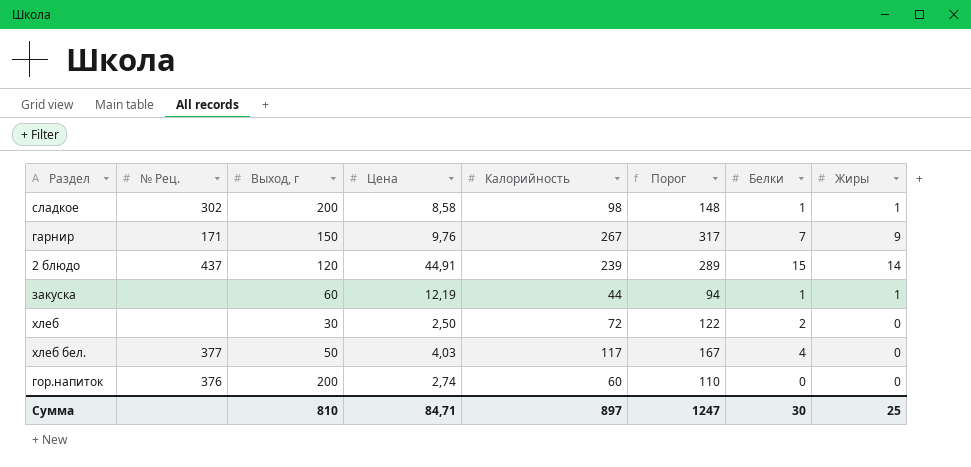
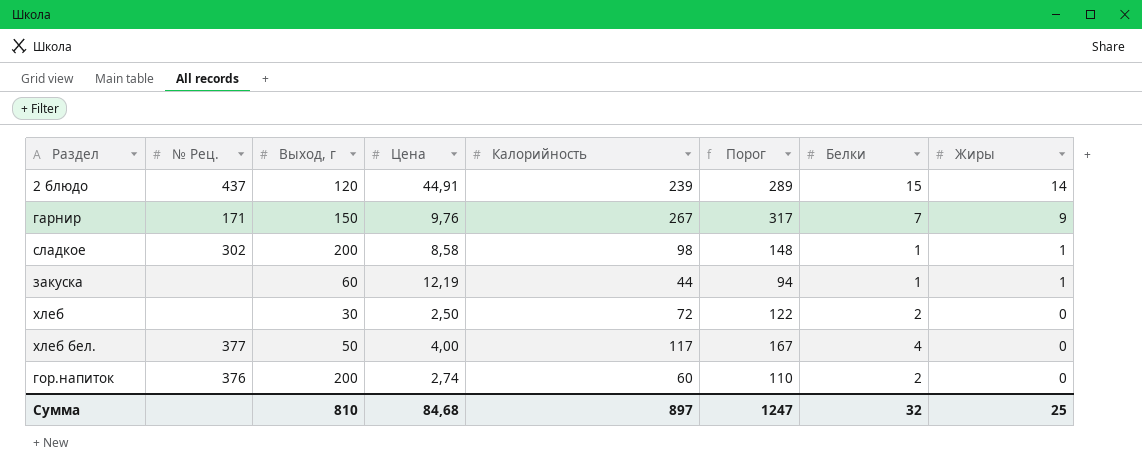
row order: none -> Жиры descending
хлеб бел. | Цена: 4,03 -> 4,00
гор.напиток | Белки: 0 -> 2
Сумма | Цена: 84,71 -> 84,68
Сумма | Белки: 30 -> 32

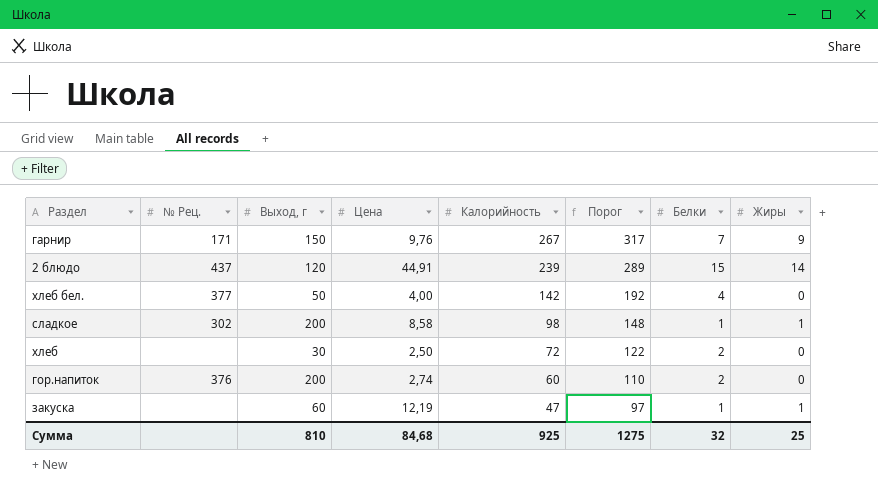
row order: Жиры descending -> Калорийность descending
хлеб бел. | Калорийность: 117 -> 142
хлеб бел. | Порог: 167 -> 192
закуска | Калорийность: 44 -> 47
закуска | Порог: 94 -> 97
Сумма | Калорийность: 897 -> 925
Сумма | Порог: 1247 -> 1275

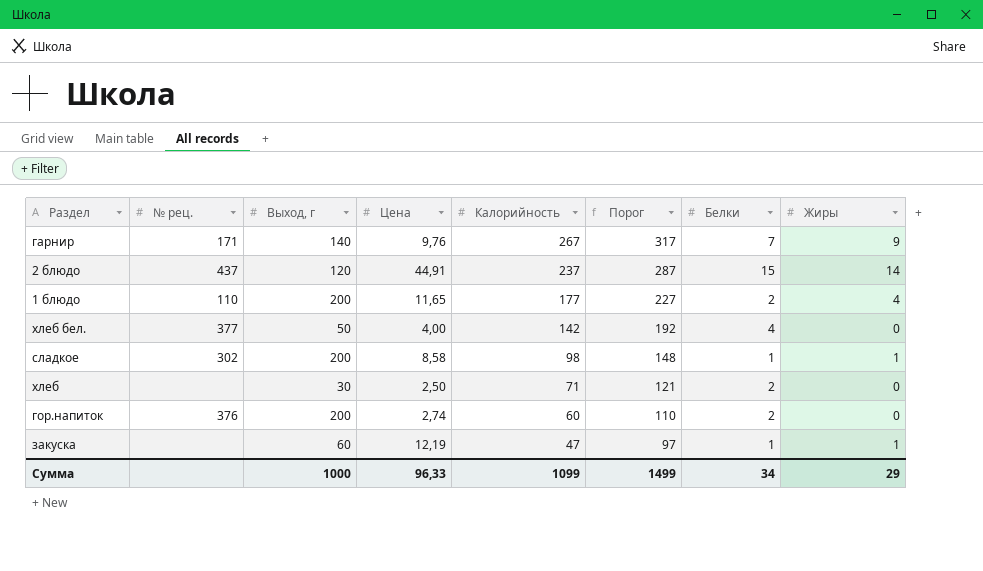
column name: № Рец. -> № рец.
гарнир | Выход, г: 150 -> 140
2 блюдо | Калорийность: 239 -> 237
2 блюдо | Порог: 289 -> 287
row 1 блюдо: none -> 110 | 200 | 11,65 | 177 | 227 | 2 | 4
хлеб | Калорийность: 72 -> 71
хлеб | Порог: 122 -> 121
Сумма | Выход, г: 810 -> 1000
Сумма | Цена: 84,68 -> 96,33
Сумма | Калорийность: 925 -> 1099
Сумма | Порог: 1275 -> 1499
Сумма | Белки: 32 -> 34
Сумма | Жиры: 25 -> 29

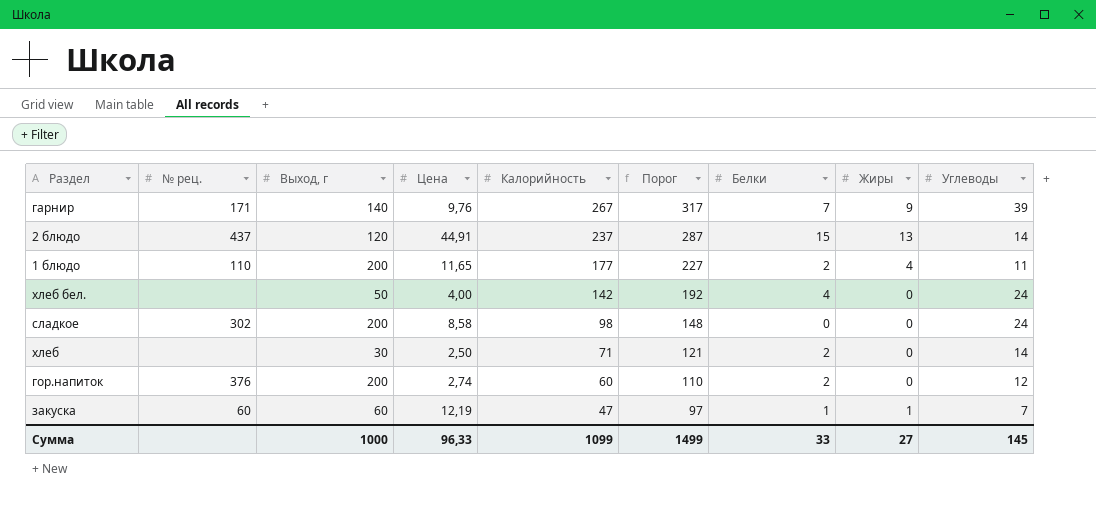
column Углеводы | position: none -> 9
2 блюдо | Жиры: 14 -> 13
хлеб бел. | № рец.: 377 -> none
сладкое | Белки: 1 -> 0
сладкое | Жиры: 1 -> 0
закуска | № рец.: none -> 60
Сумма | Белки: 34 -> 33
Сумма | Жиры: 29 -> 27

